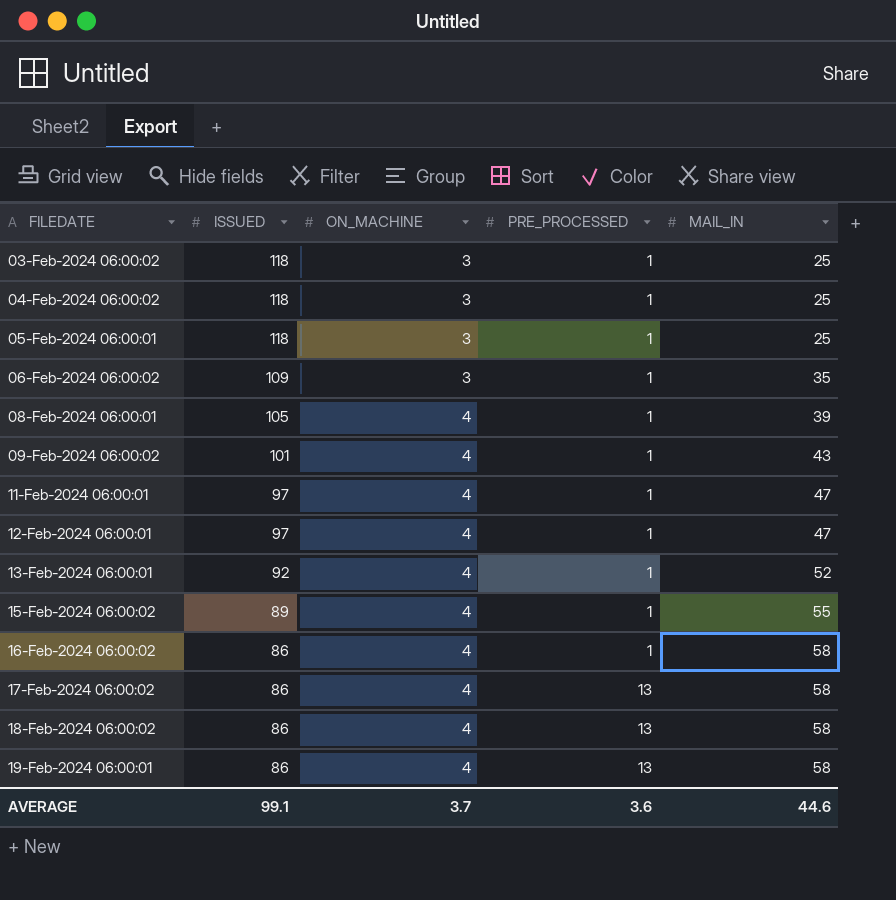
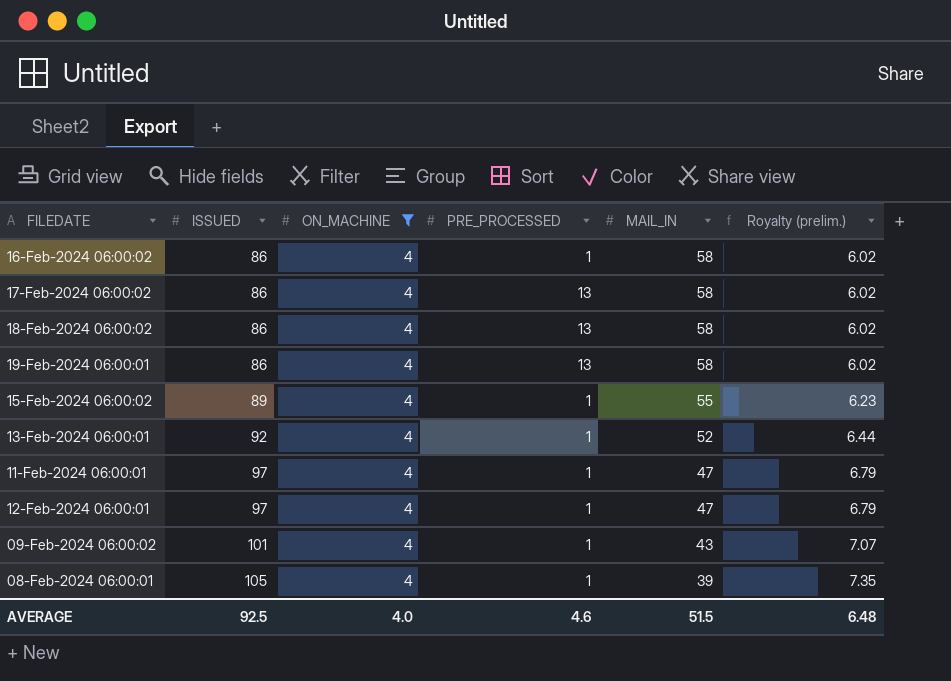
filter: none -> ON_MACHINE = 4
row order: FILEDATE ascending -> ISSUED ascending
column Royalty (prelim.) | formula: none -> [ISSUED] * 0.07
AVERAGE | ISSUED: 99.1 -> 92.5
AVERAGE | ON_MACHINE: 3.7 -> 4.0
AVERAGE | PRE_PROCESSED: 3.6 -> 4.6
AVERAGE | MAIL_IN: 44.6 -> 51.5

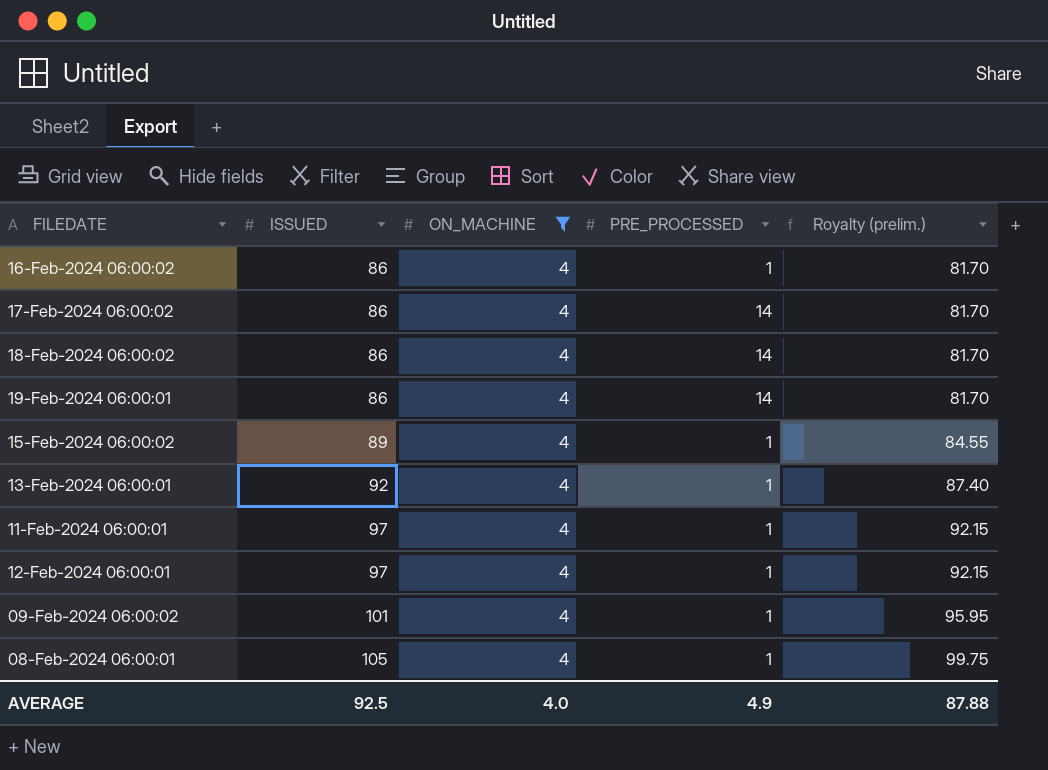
column MAIL_IN | position: 5 -> none
column Royalty (prelim.) | formula: [ISSUED] * 0.07 -> [ISSUED] * 0.95
17-Feb-2024 06:00:02 | PRE_PROCESSED: 13 -> 14
18-Feb-2024 06:00:02 | PRE_PROCESSED: 13 -> 14
19-Feb-2024 06:00:01 | PRE_PROCESSED: 13 -> 14
AVERAGE | PRE_PROCESSED: 4.6 -> 4.9
AVERAGE | Royalty (prelim.): 6.48 -> 87.88

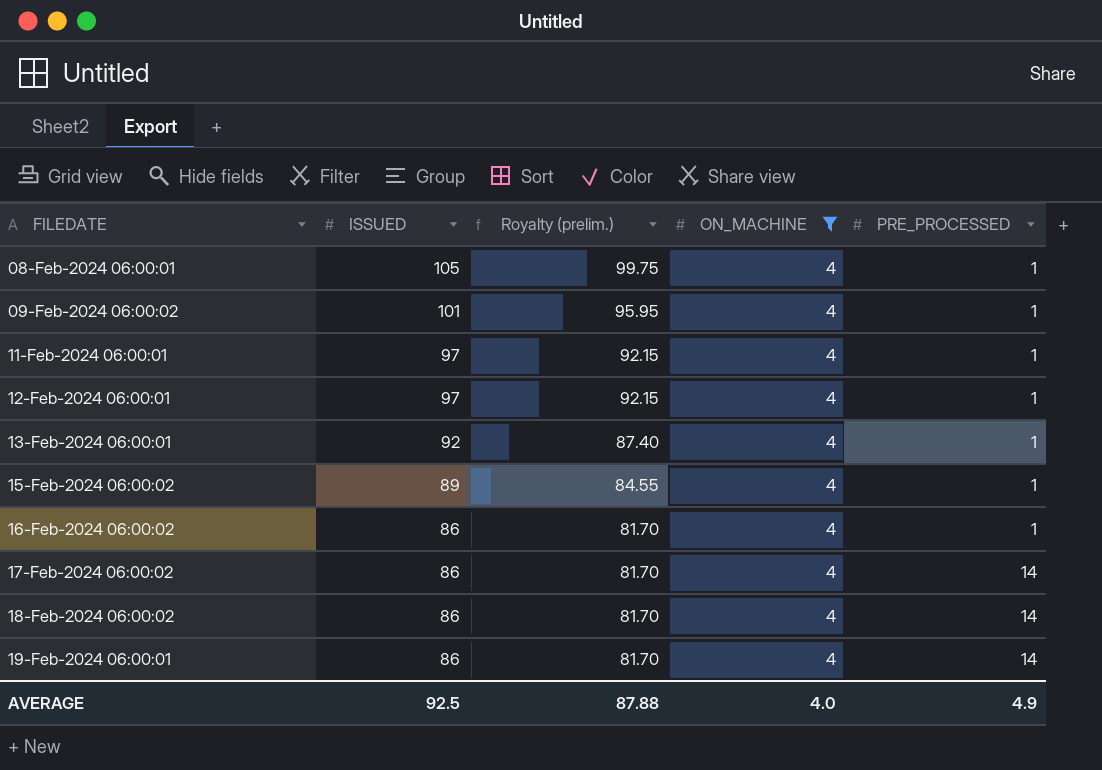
row order: ISSUED ascending -> FILEDATE ascending
column Royalty (prelim.) | position: 5 -> 3

